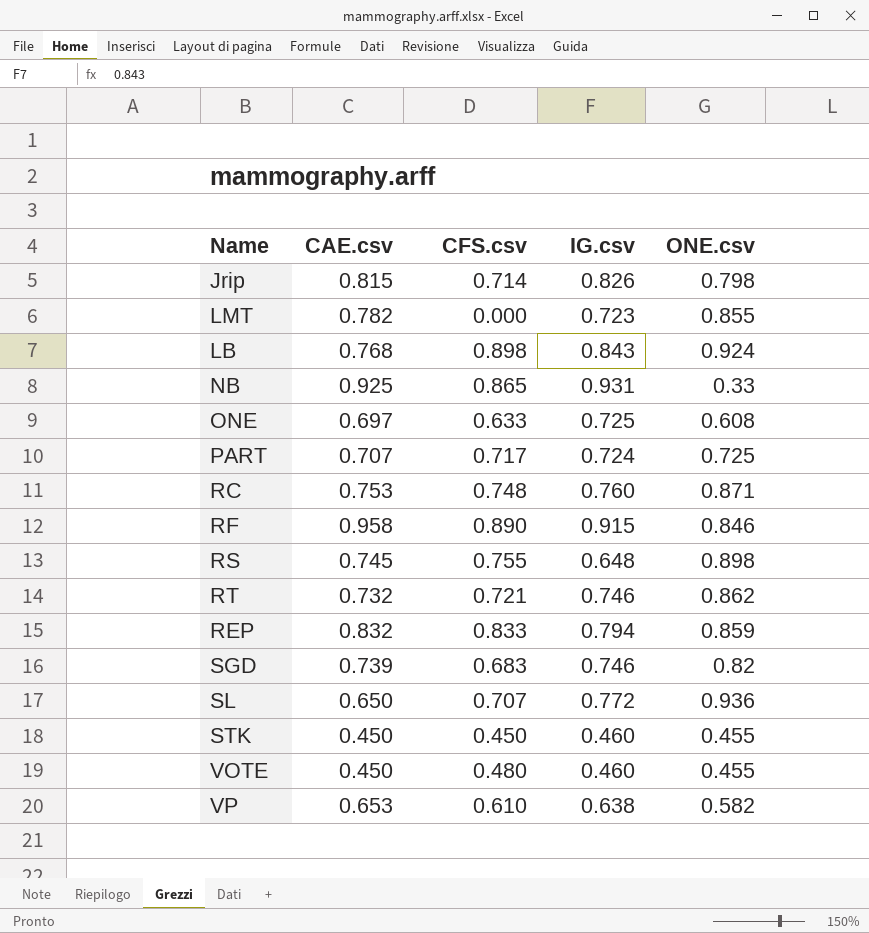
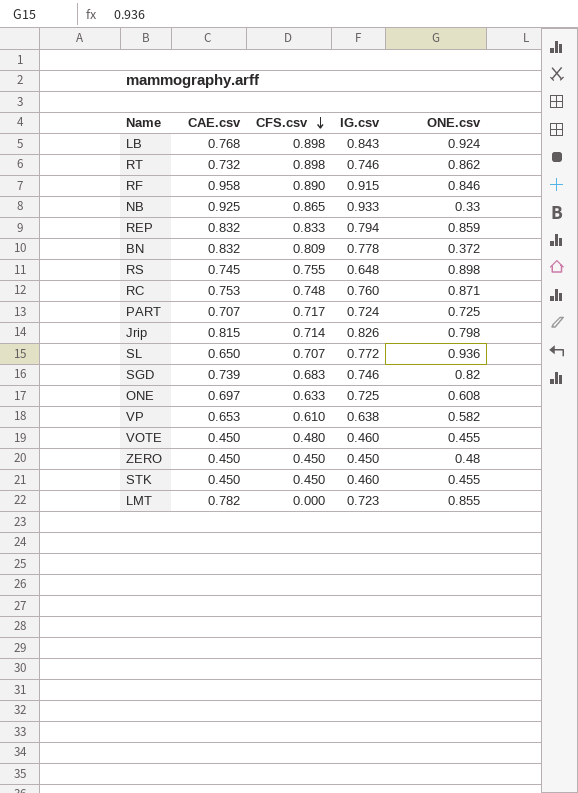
row order: none -> CFS.csv descending
RT | CFS.csv: 0.721 -> 0.898
NB | IG.csv: 0.931 -> 0.933
row BN: none -> 0.832 | 0.809 | 0.778 | 0.372
row ZERO: none -> 0.450 | 0.450 | 0.450 | 0.48

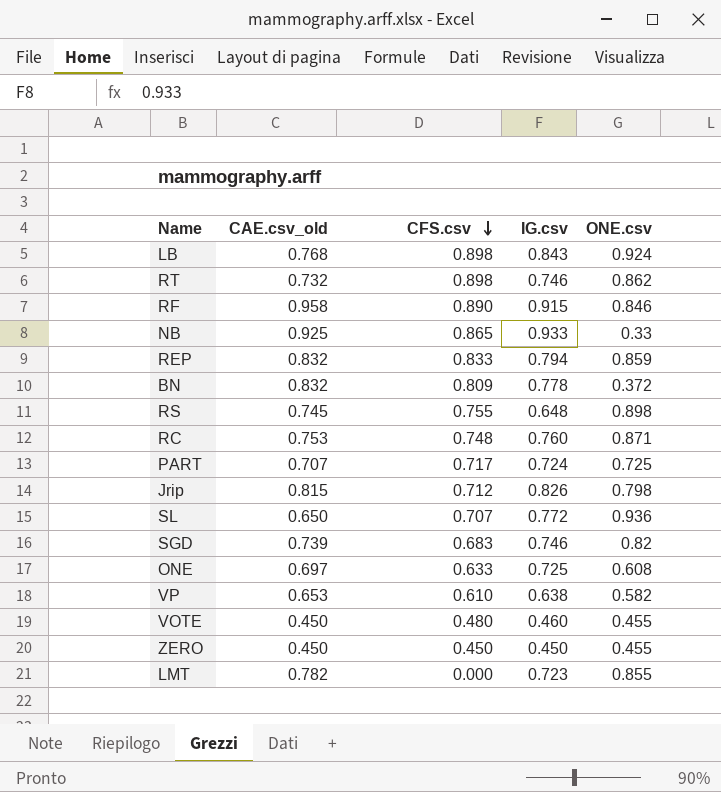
column name: CAE.csv -> CAE.csv_old
row STK: 0.450 | 0.450 | 0.460 | 0.455 -> none
Jrip | CFS.csv: 0.714 -> 0.712
ZERO | ONE.csv: 0.48 -> 0.455

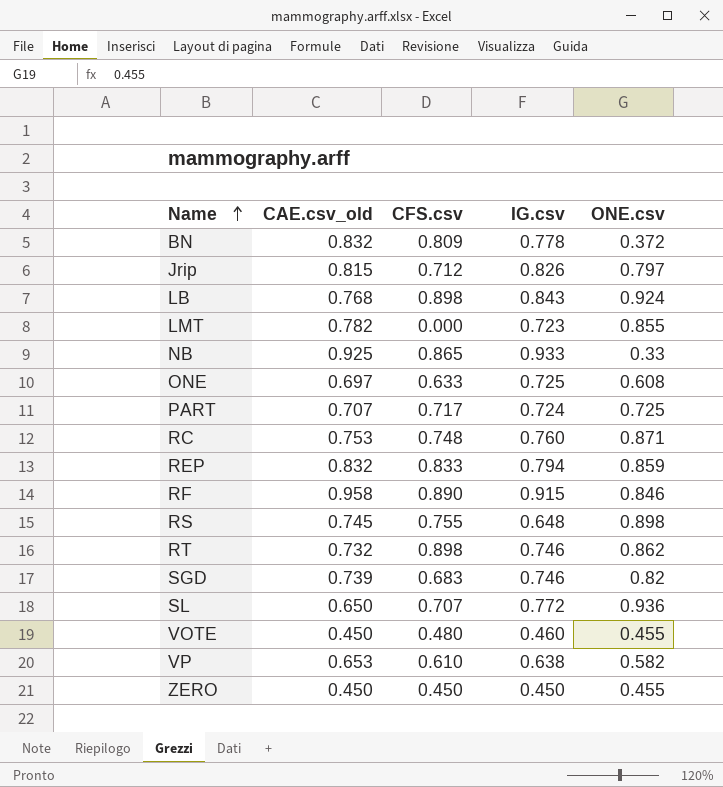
row order: CFS.csv descending -> Name ascending
Jrip | ONE.csv: 0.798 -> 0.797

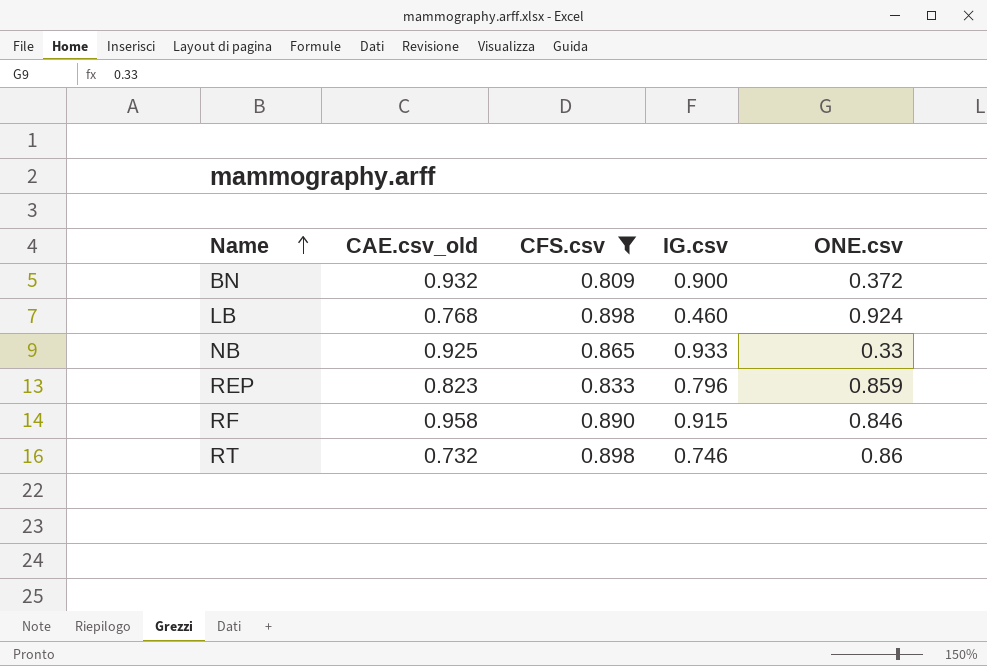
filter: none -> CFS.csv >= 0.809
BN | CAE.csv_old: 0.832 -> 0.932
BN | IG.csv: 0.778 -> 0.900
LB | IG.csv: 0.843 -> 0.460
REP | CAE.csv_old: 0.832 -> 0.823
REP | IG.csv: 0.794 -> 0.796
RT | ONE.csv: 0.862 -> 0.86

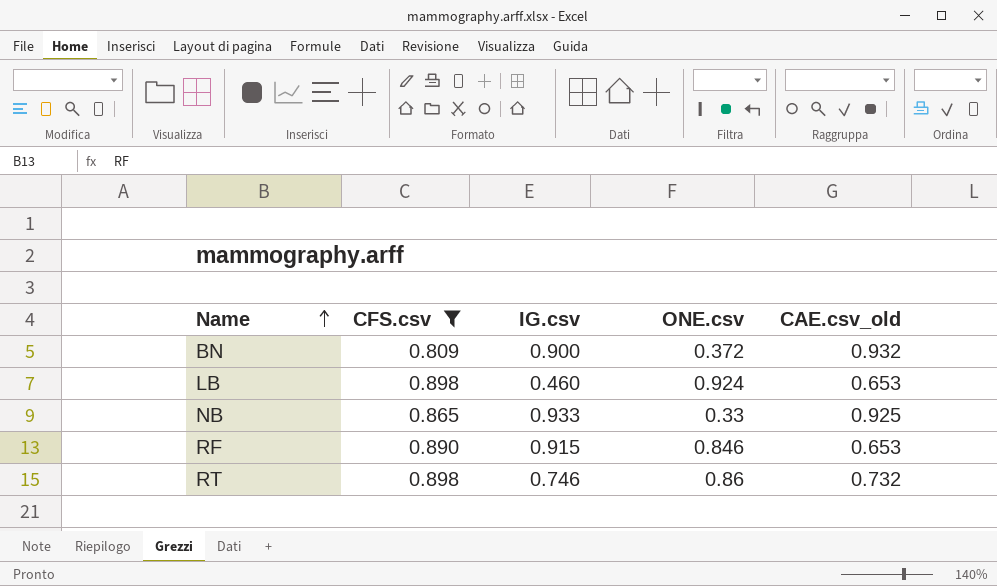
column CAE.csv_old | position: 2 -> 5
row REP: 0.823 | 0.833 | 0.796 | 0.859 -> none
LB | CAE.csv_old: 0.768 -> 0.653
RF | CAE.csv_old: 0.958 -> 0.653

